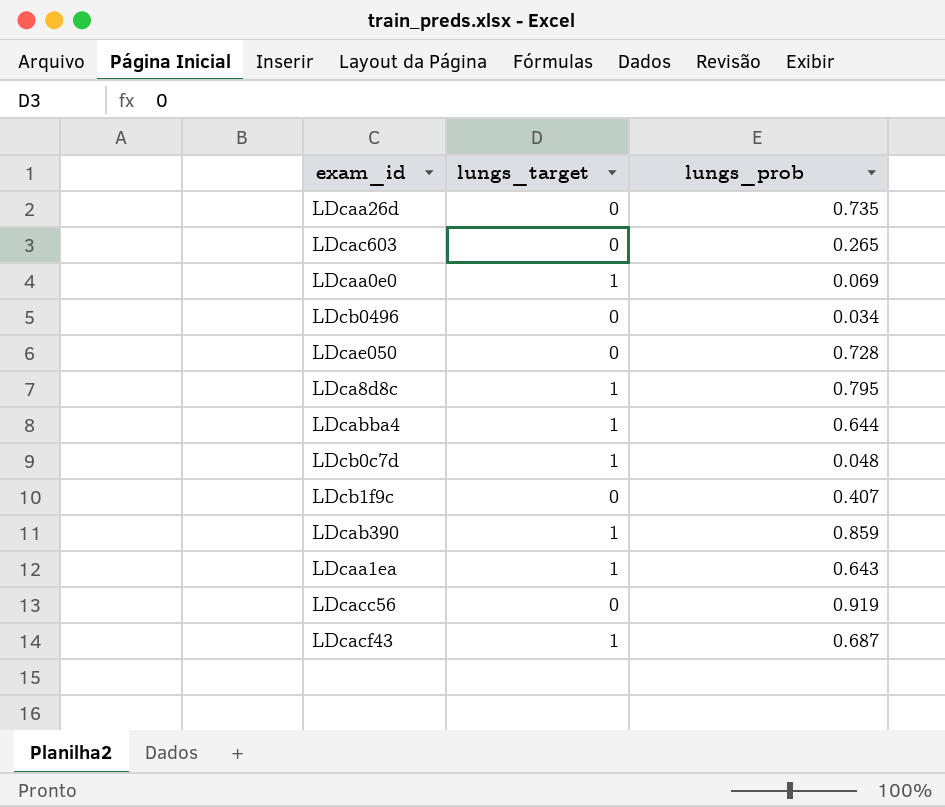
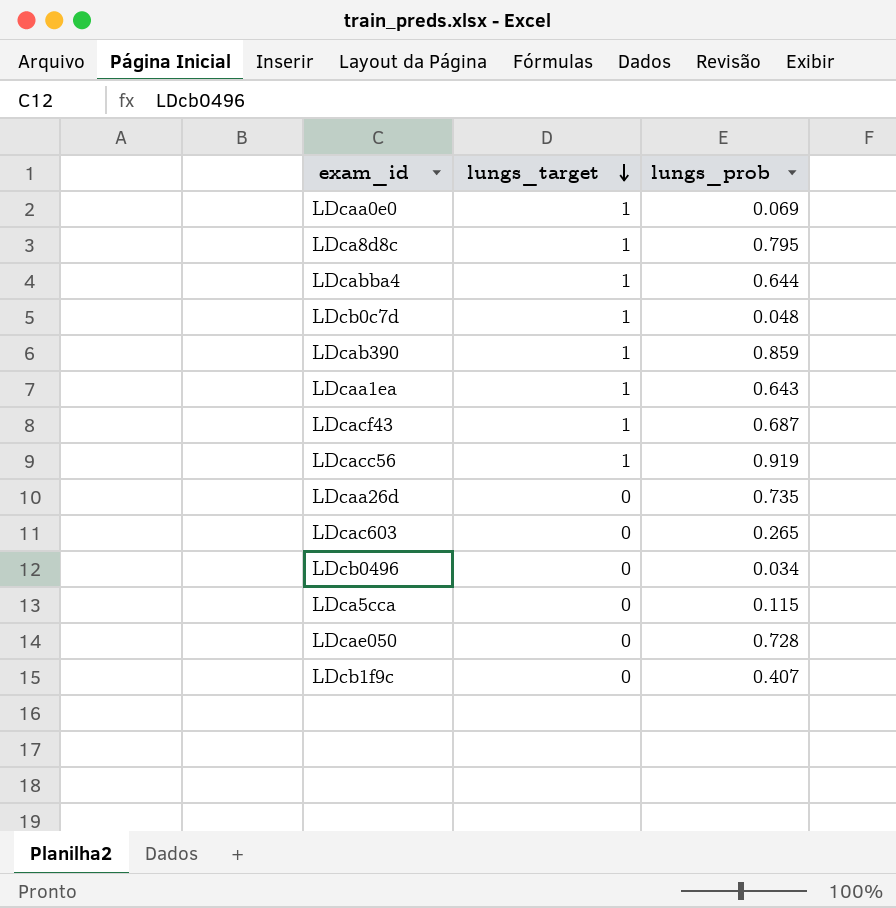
row order: none -> lungs_target descending
LDcacc56 | lungs_target: 0 -> 1
row LDca5cca: none -> 0 | 0.115

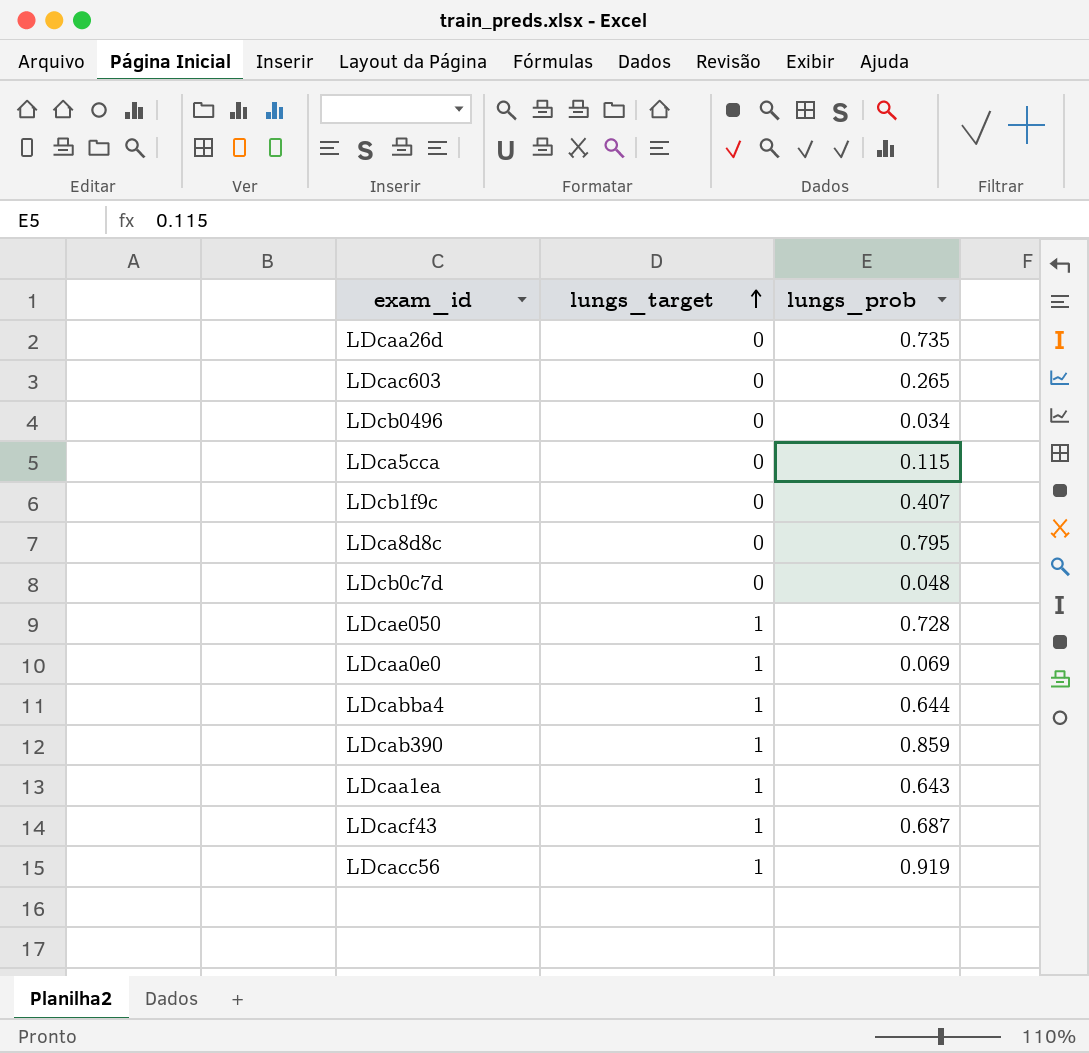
row order: lungs_target descending -> lungs_target ascending
LDca8d8c | lungs_target: 1 -> 0
LDcb0c7d | lungs_target: 1 -> 0
LDcae050 | lungs_target: 0 -> 1

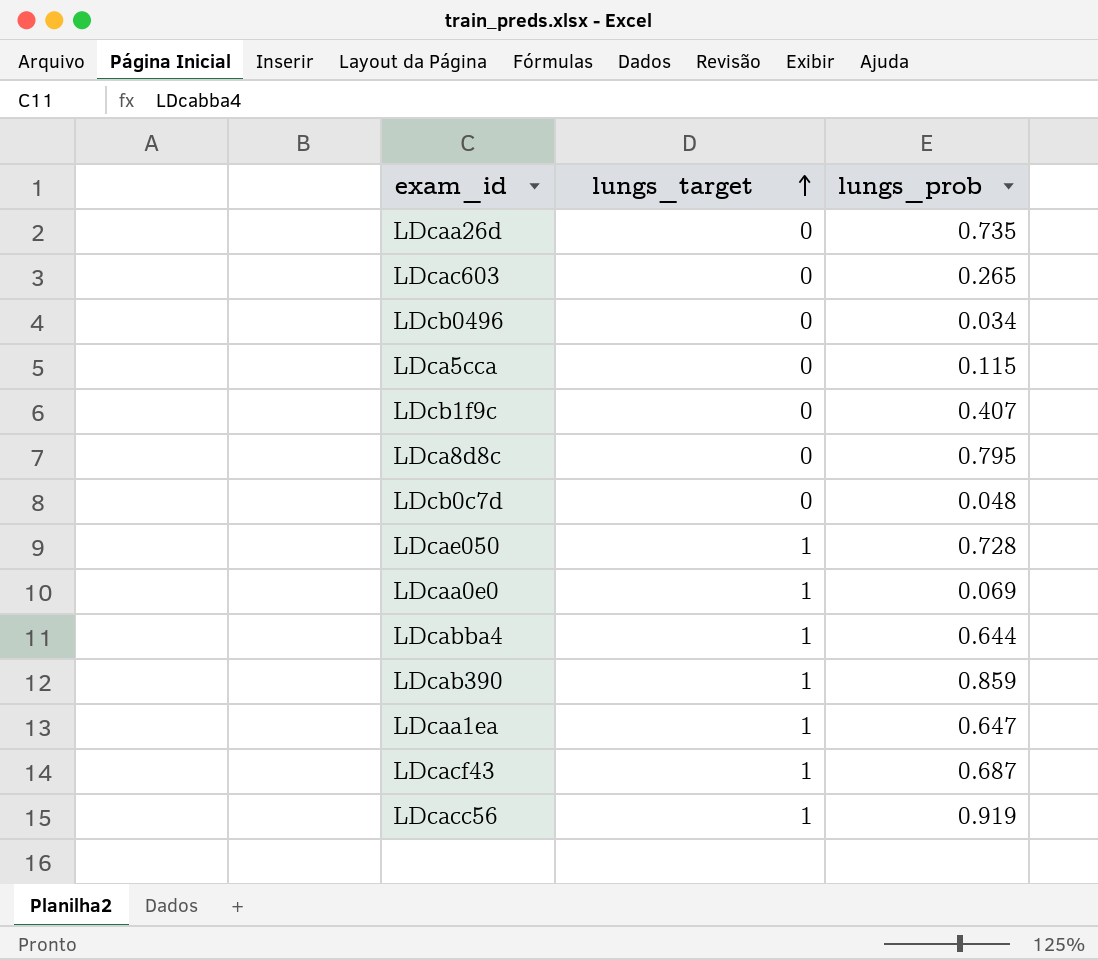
LDcaa1ea | lungs_prob: 0.643 -> 0.647

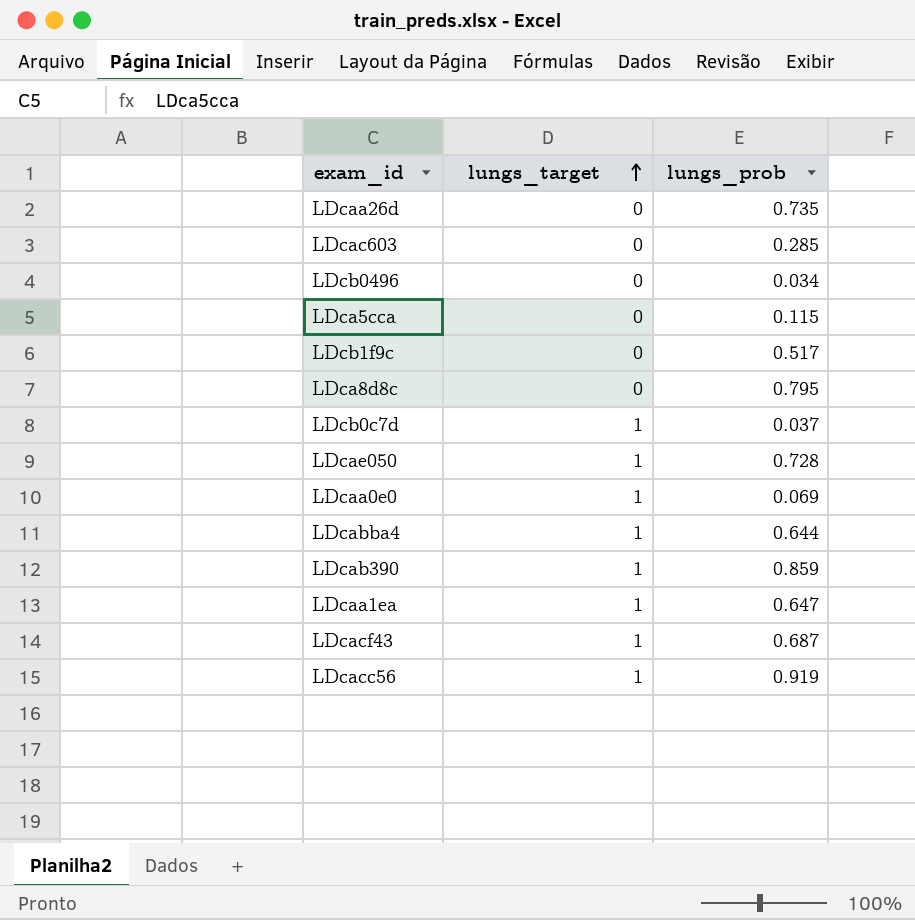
LDcac603 | lungs_prob: 0.265 -> 0.285
LDcb1f9c | lungs_prob: 0.407 -> 0.517
LDcb0c7d | lungs_target: 0 -> 1
LDcb0c7d | lungs_prob: 0.048 -> 0.037

